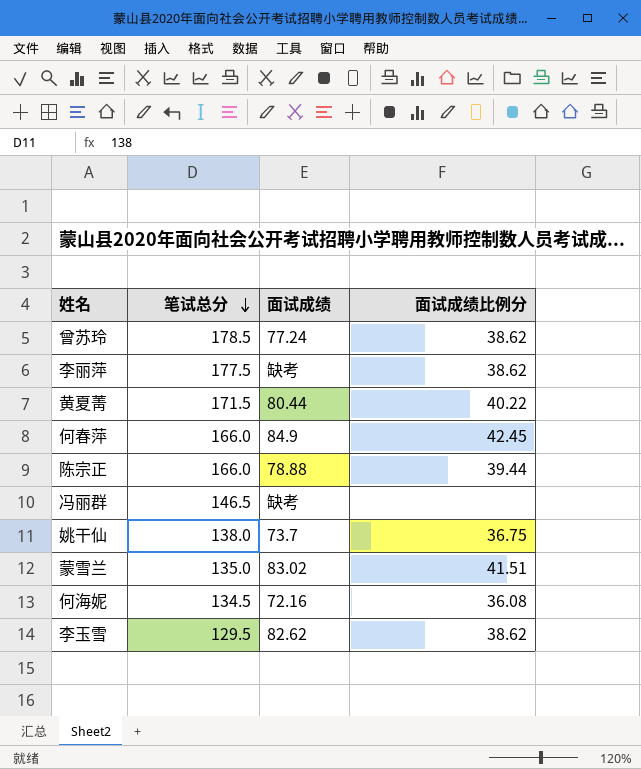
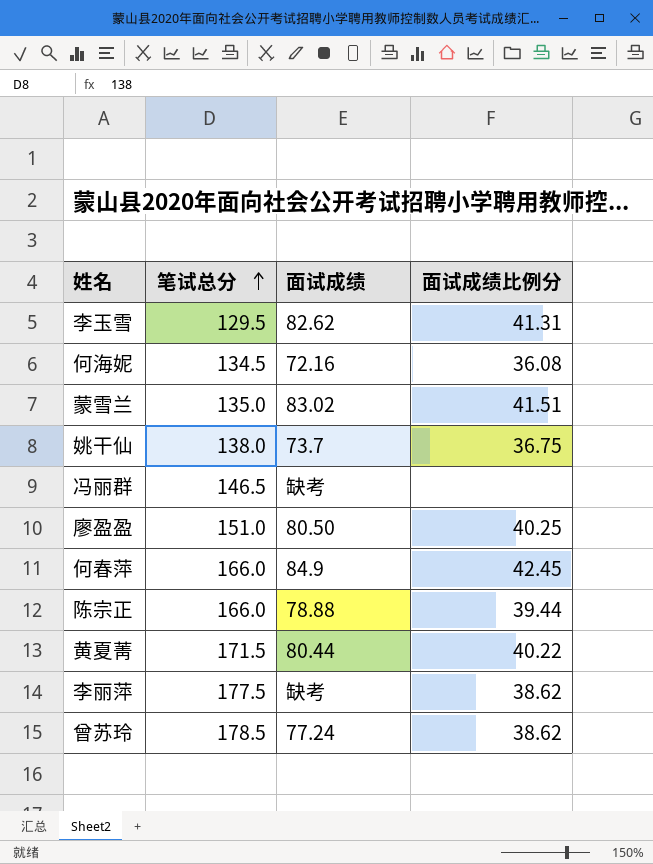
row order: 笔试总分 descending -> 笔试总分 ascending
李玉雪 | 面试成绩比例分: 38.62 -> 41.31
row 廖盈盈: none -> 151.0 | 80.50 | 40.25

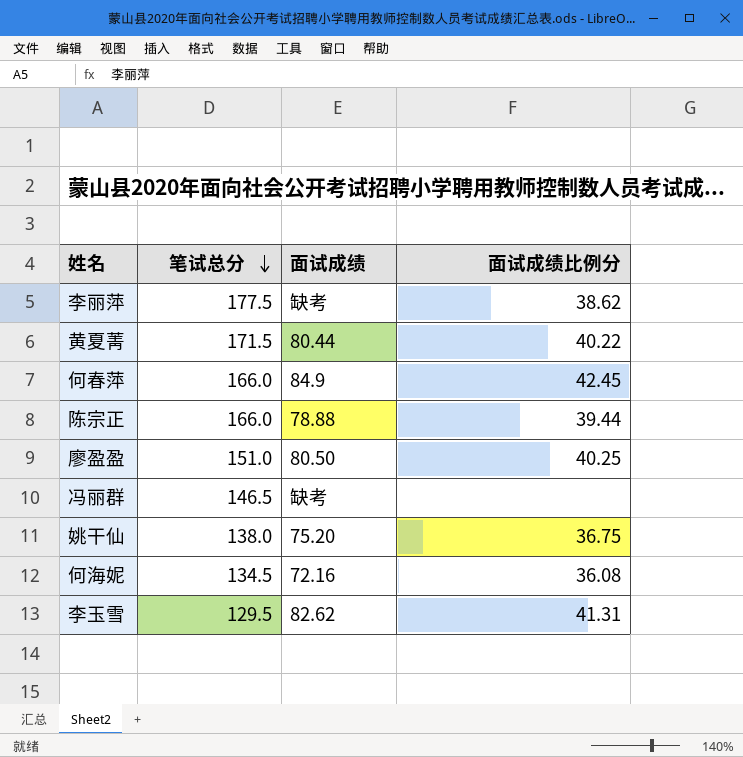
row order: 笔试总分 ascending -> 笔试总分 descending
row 蒙雪兰: 135.0 | 83.02 | 41.51 -> none
row 曾苏玲: 178.5 | 77.24 | 38.62 -> none
姚干仙 | 面试成绩: 73.7 -> 75.20

